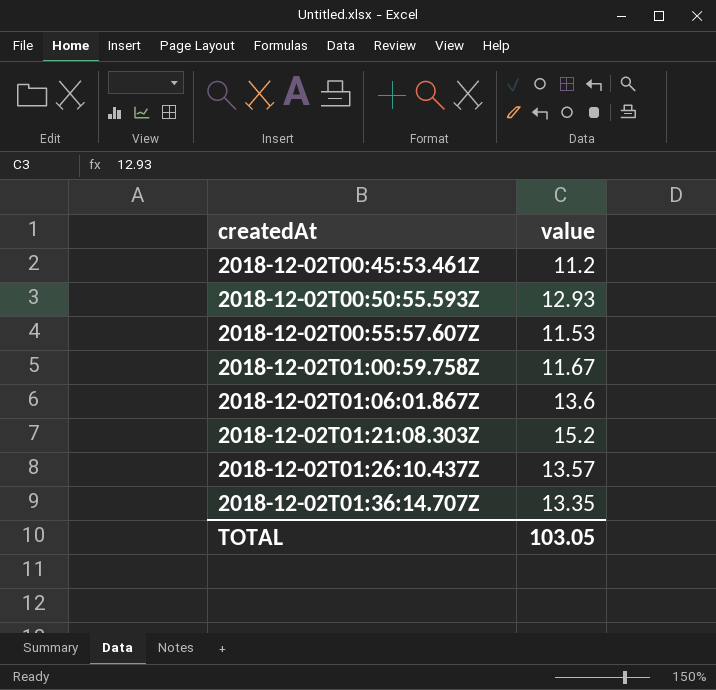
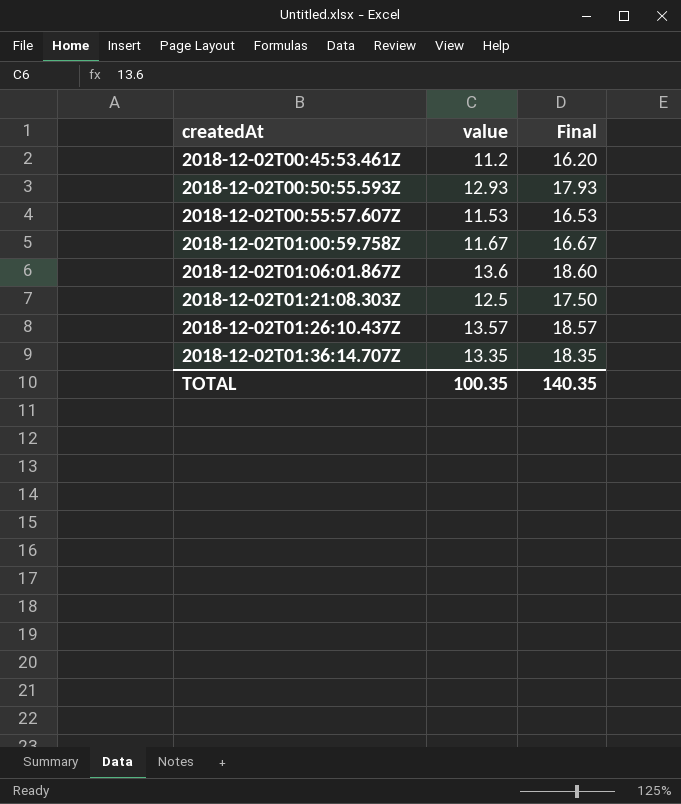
column Final | formula: none -> [value] + 5
2018-12-02T01:21:08.303Z | value: 15.2 -> 12.5
TOTAL | value: 103.05 -> 100.35

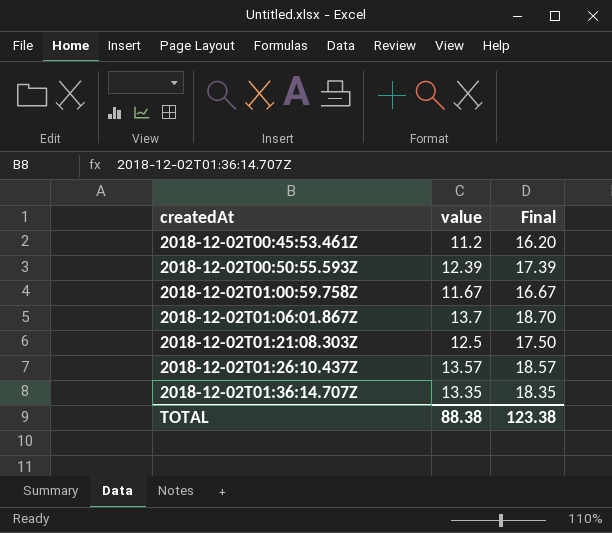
row 2018-12-02T00:55:57.607Z: 11.53 | 16.53 -> none
2018-12-02T00:50:55.593Z | value: 12.93 -> 12.39
2018-12-02T00:50:55.593Z | Final: 17.93 -> 17.39
2018-12-02T01:06:01.867Z | value: 13.6 -> 13.7
2018-12-02T01:06:01.867Z | Final: 18.60 -> 18.70
TOTAL | value: 100.35 -> 88.38
TOTAL | Final: 140.35 -> 123.38

